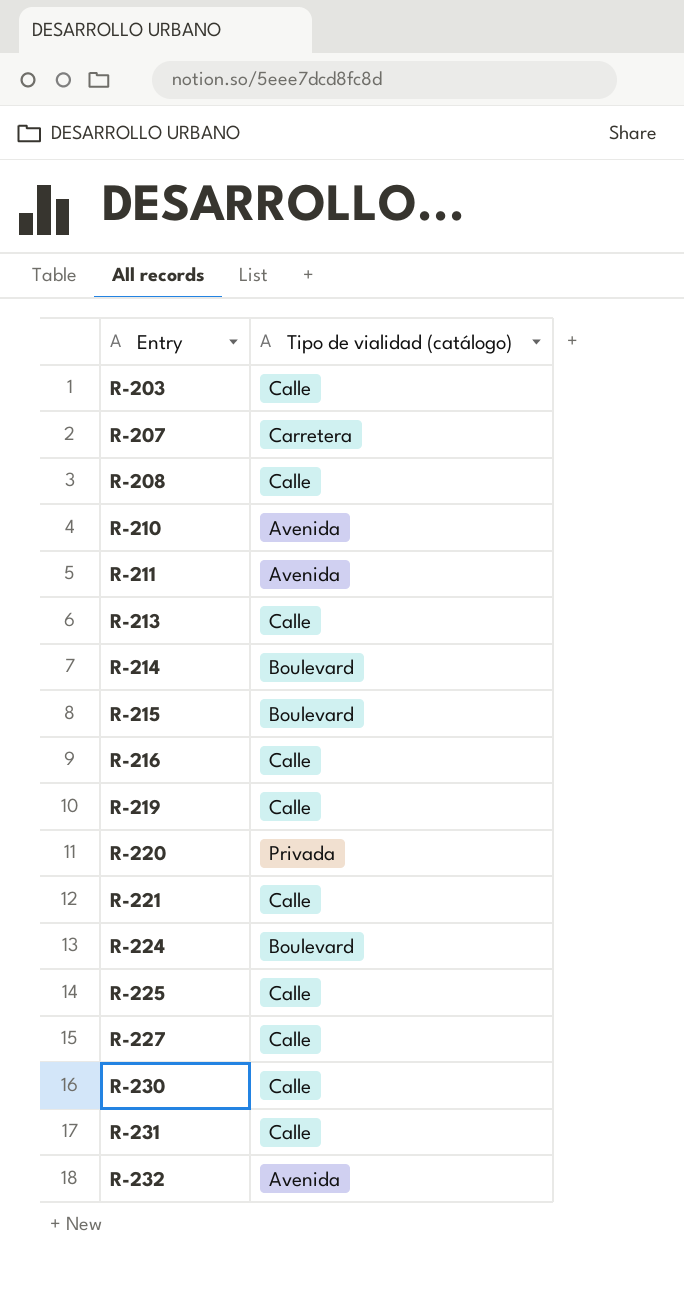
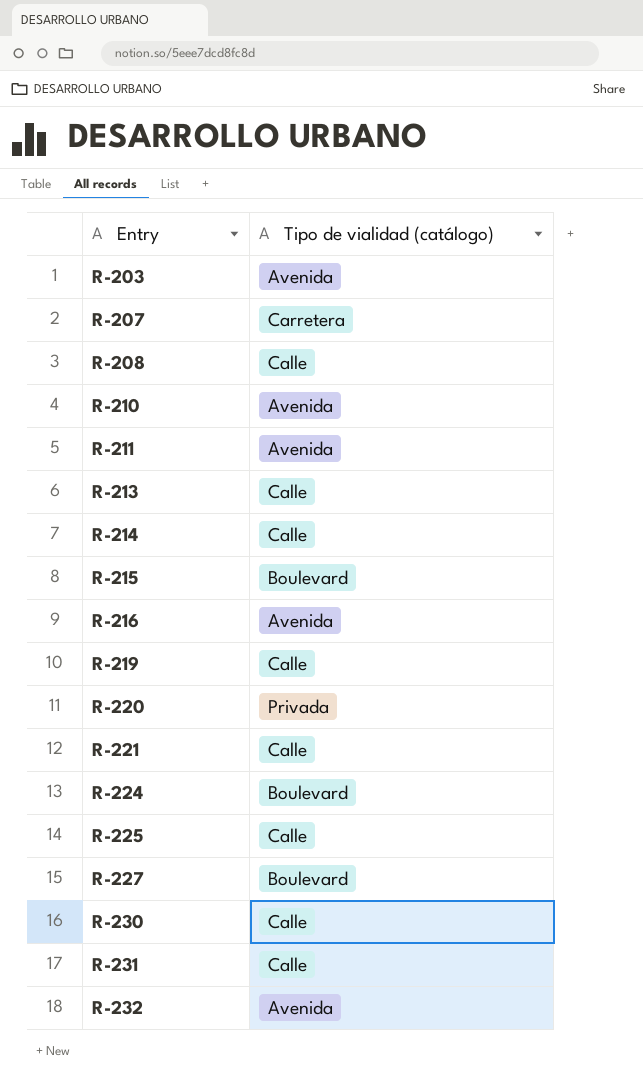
R-203 | Tipo de vialidad (catálogo): Calle -> Avenida
R-214 | Tipo de vialidad (catálogo): Boulevard -> Calle
R-216 | Tipo de vialidad (catálogo): Calle -> Avenida
R-227 | Tipo de vialidad (catálogo): Calle -> Boulevard

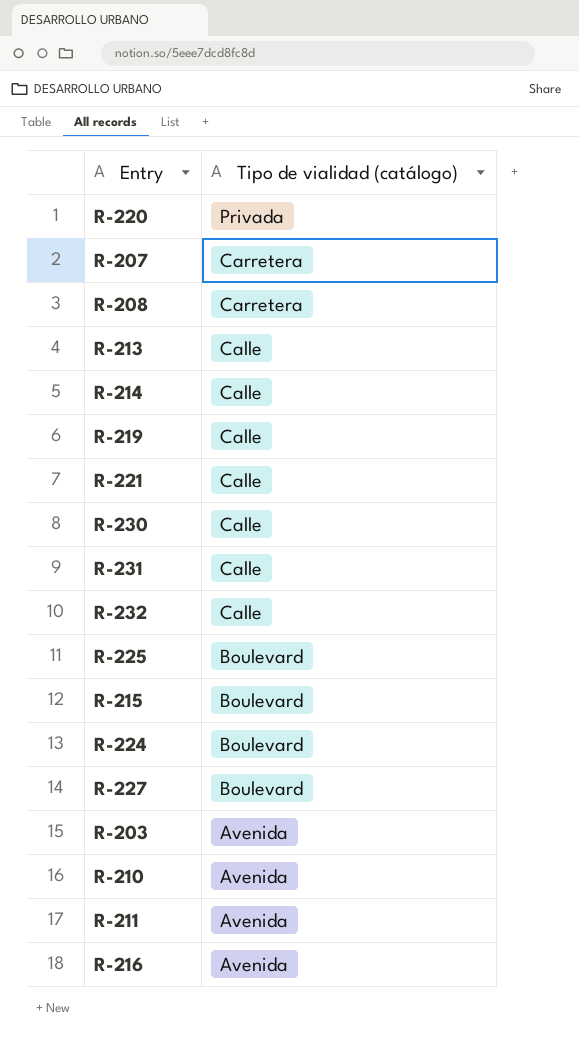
row order: Entry ascending -> Tipo de vialidad (catálogo) descending
R-208 | Tipo de vialidad (catálogo): Calle -> Carretera
R-232 | Tipo de vialidad (catálogo): Avenida -> Calle
R-225 | Tipo de vialidad (catálogo): Calle -> Boulevard

